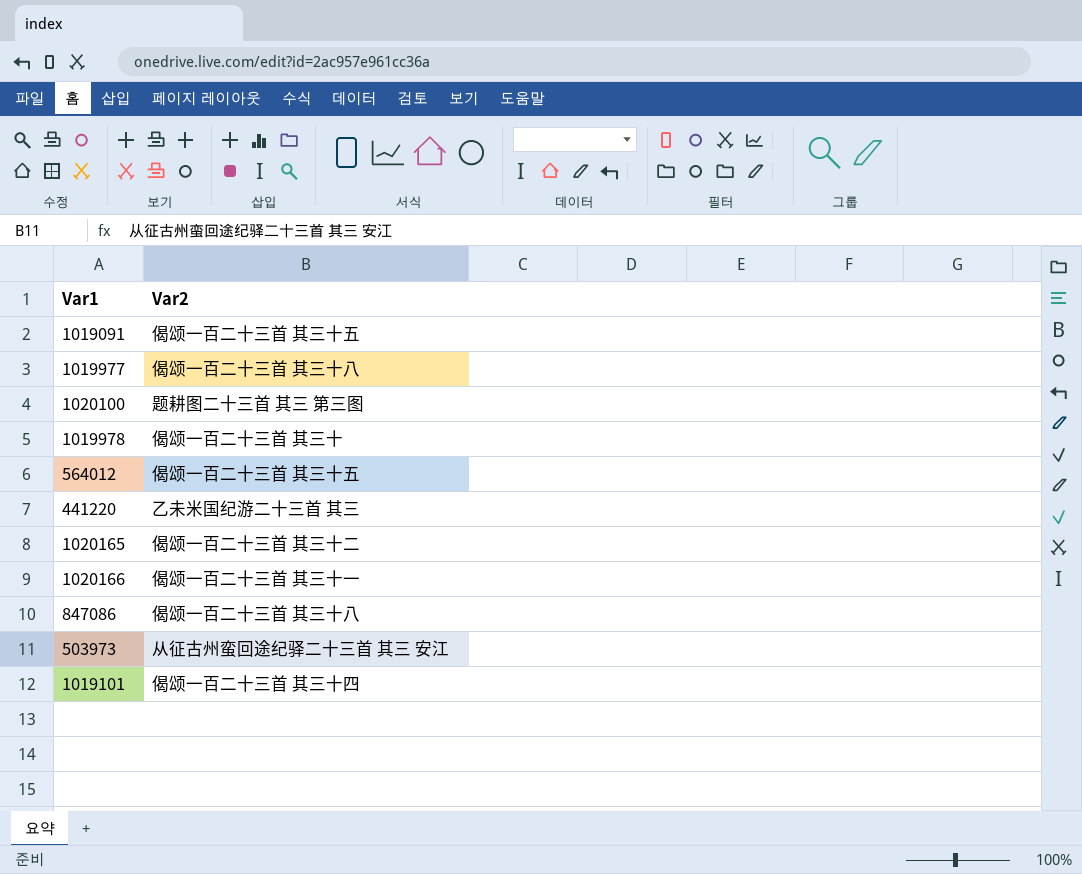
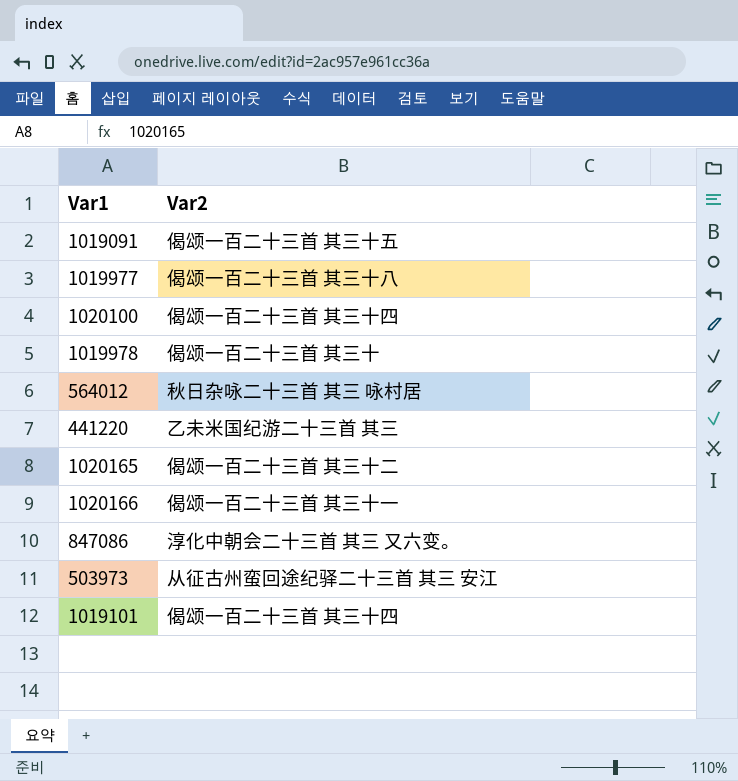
1020100 | Var2: 题耕图二十三首 其三 第三图 -> 偈颂一百二十三首 其三十四
564012 | Var2: 偈颂一百二十三首 其三十五 -> 秋日杂咏二十三首 其三 咏村居
847086 | Var2: 偈颂一百二十三首 其三十八 -> 淳化中朝会二十三首 其三 又六变。

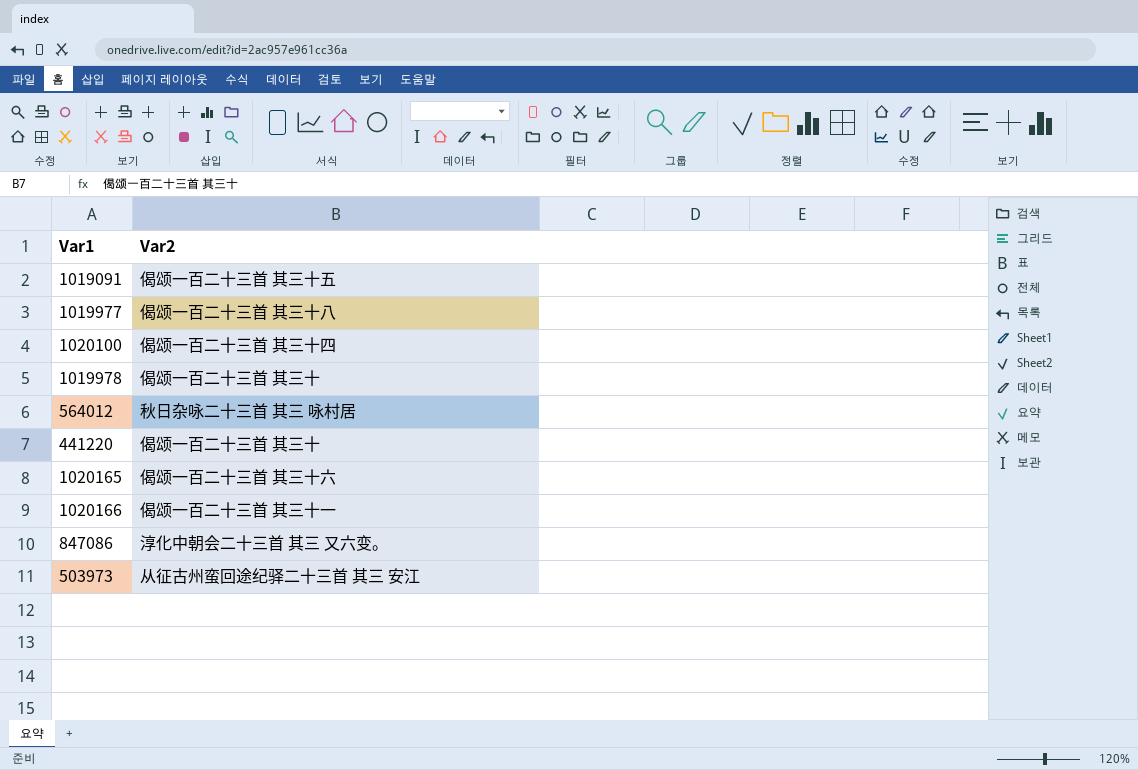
row 1019101: 偈颂一百二十三首 其三十四 -> none
441220 | Var2: 乙未米国纪游二十三首 其三 -> 偈颂一百二十三首 其三十
1020165 | Var2: 偈颂一百二十三首 其三十二 -> 偈颂一百二十三首 其三十六

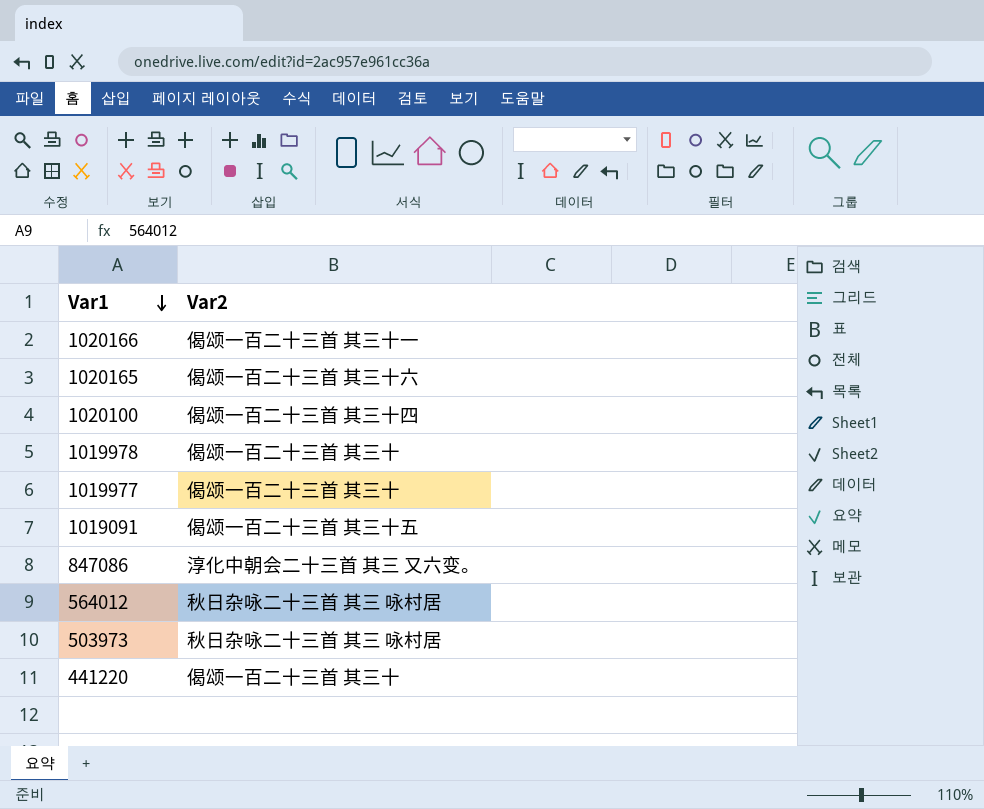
row order: none -> Var1 descending
1019977 | Var2: 偈颂一百二十三首 其三十八 -> 偈颂一百二十三首 其三十
503973 | Var2: 从征古州蛮回途纪驿二十三首 其三 安江 -> 秋日杂咏二十三首 其三 咏村居

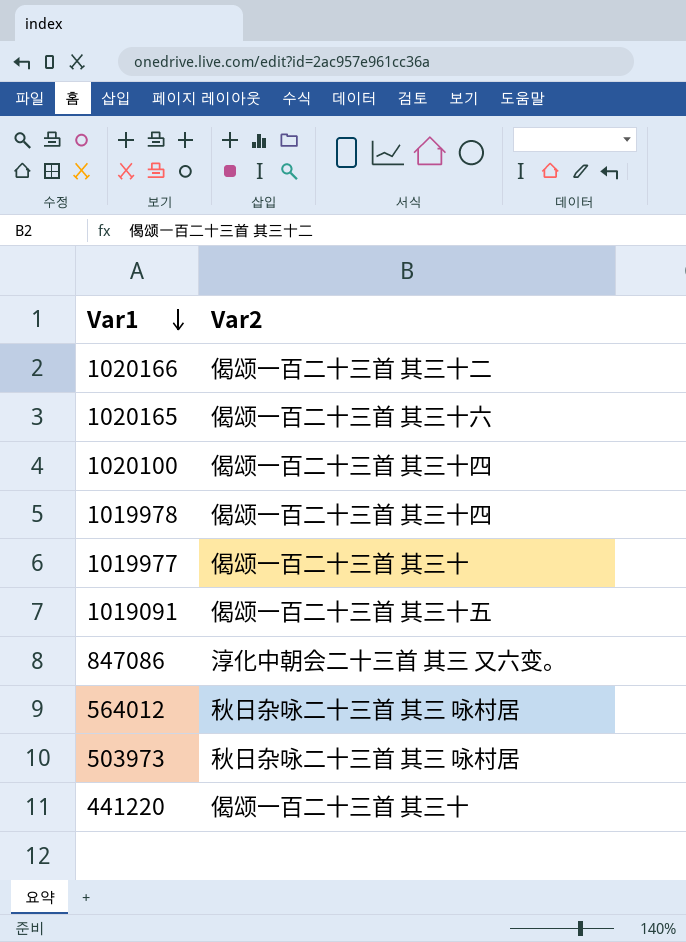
1020166 | Var2: 偈颂一百二十三首 其三十一 -> 偈颂一百二十三首 其三十二
1019978 | Var2: 偈颂一百二十三首 其三十 -> 偈颂一百二十三首 其三十四

